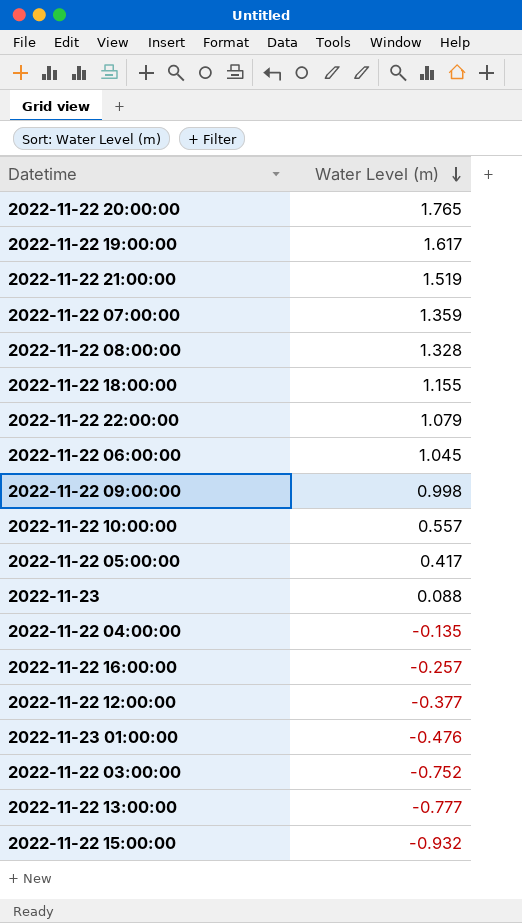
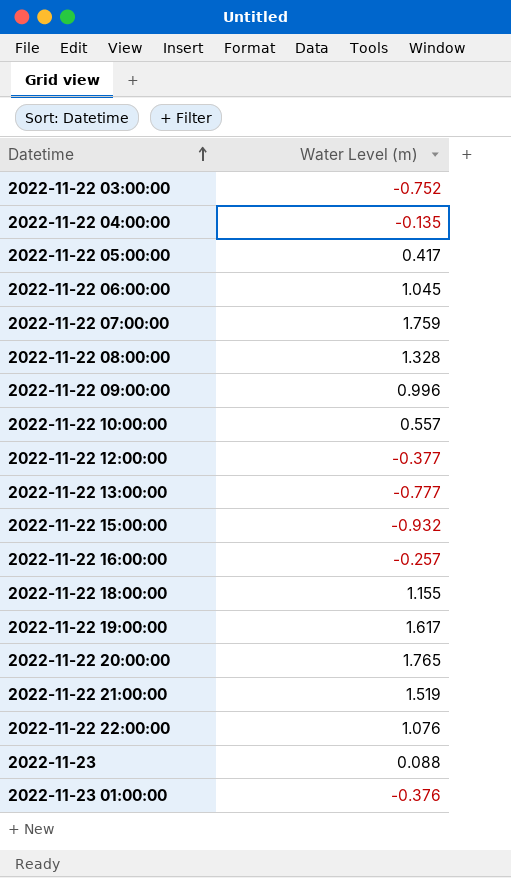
row order: Water Level (m) descending -> Datetime ascending
2022-11-22 07:00:00 | Water Level (m): 1.359 -> 1.759
2022-11-22 09:00:00 | Water Level (m): 0.998 -> 0.996
2022-11-22 22:00:00 | Water Level (m): 1.079 -> 1.076
2022-11-23 01:00:00 | Water Level (m): -0.476 -> -0.376

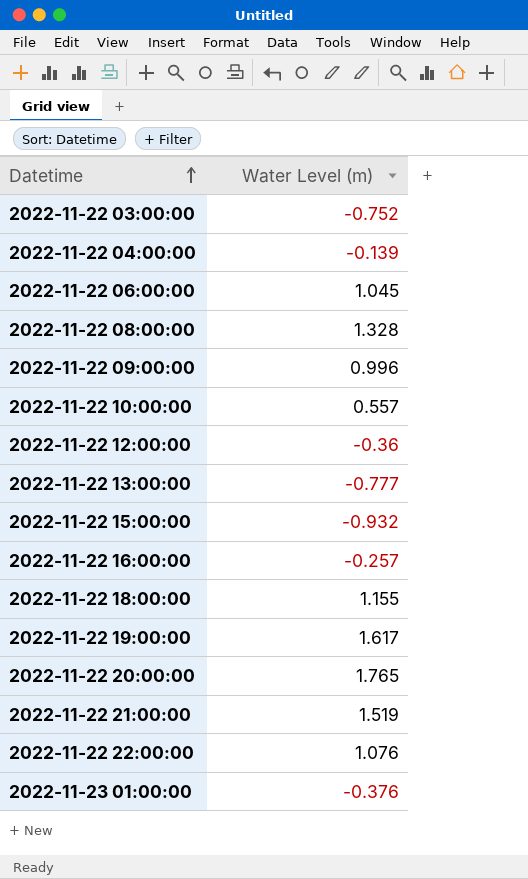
row 2022-11-22 05:00:00: 0.417 -> none
row 2022-11-22 07:00:00: 1.759 -> none
row 2022-11-23: 0.088 -> none
2022-11-22 04:00:00 | Water Level (m): -0.135 -> -0.139
2022-11-22 12:00:00 | Water Level (m): -0.377 -> -0.36

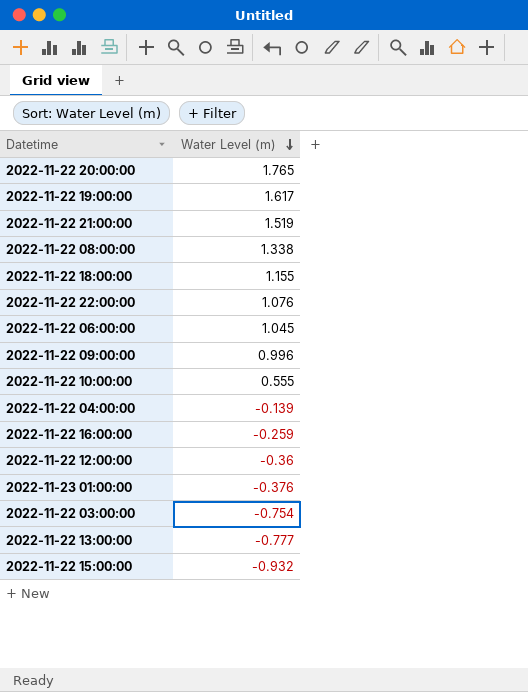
row order: Datetime ascending -> Water Level (m) descending
2022-11-22 08:00:00 | Water Level (m): 1.328 -> 1.338
2022-11-22 10:00:00 | Water Level (m): 0.557 -> 0.555
2022-11-22 16:00:00 | Water Level (m): -0.257 -> -0.259
2022-11-22 03:00:00 | Water Level (m): -0.752 -> -0.754

